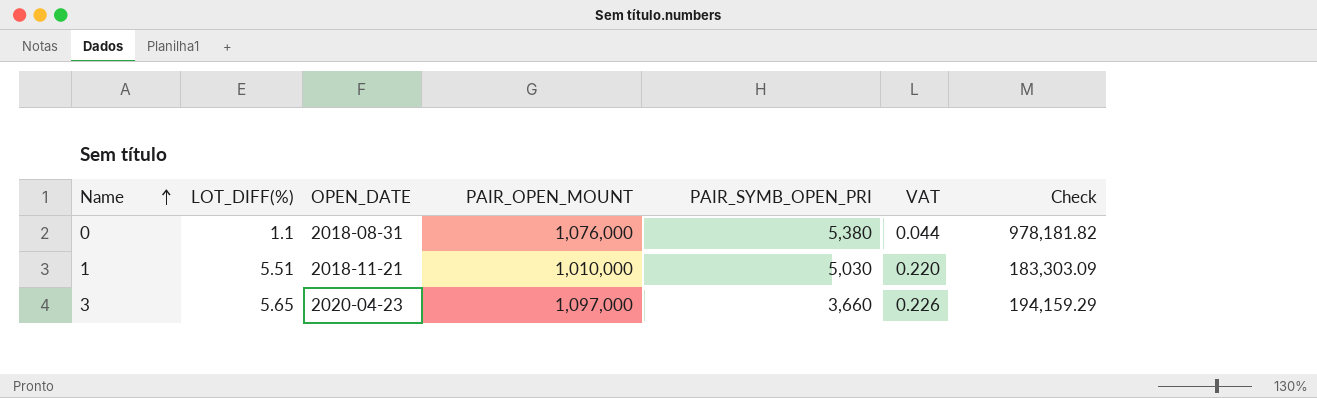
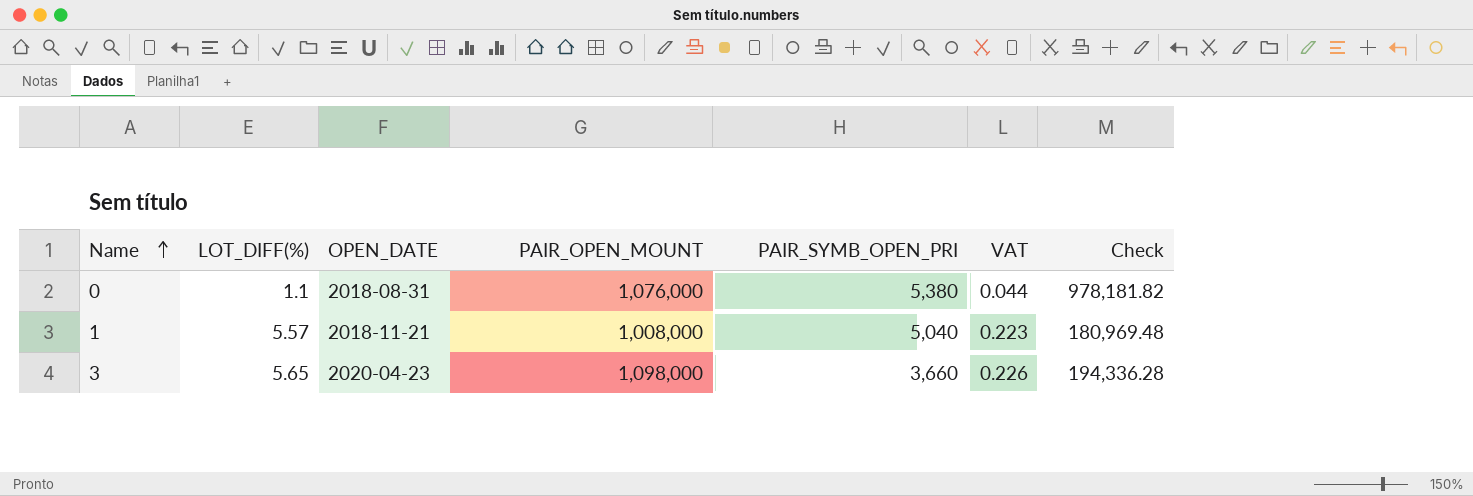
1 | LOT_DIFF(%): 5.51 -> 5.57
1 | PAIR_OPEN_MOUNT: 1,010,000 -> 1,008,000
1 | PAIR_SYMB_OPEN_PRI: 5,030 -> 5,040
1 | VAT: 0.220 -> 0.223
1 | Check: 183,303.09 -> 180,969.48
3 | PAIR_OPEN_MOUNT: 1,097,000 -> 1,098,000
3 | Check: 194,159.29 -> 194,336.28

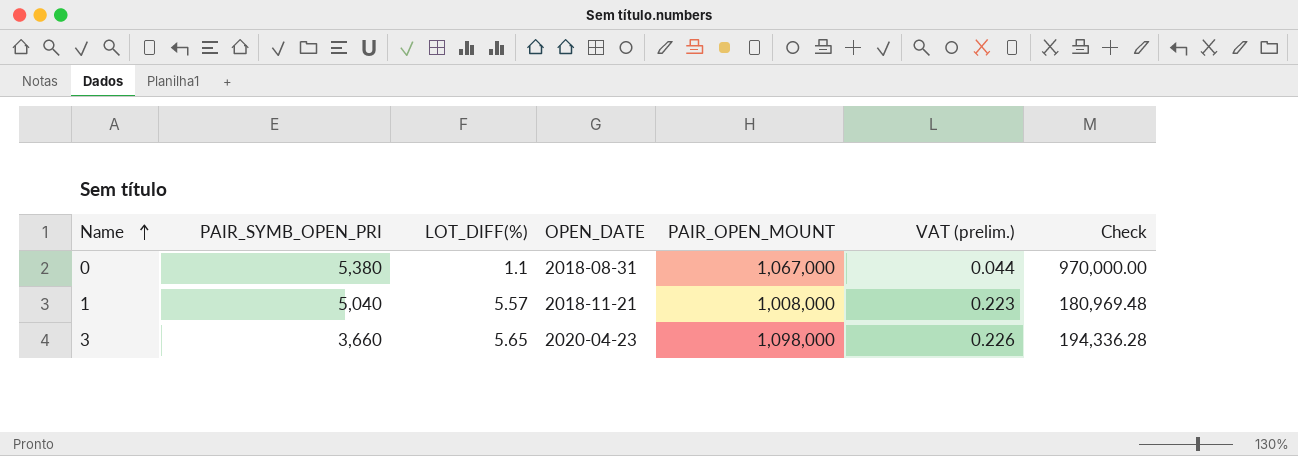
column PAIR_SYMB_OPEN_PRI | position: 5 -> 2
column name: VAT -> VAT (prelim.)
0 | PAIR_OPEN_MOUNT: 1,076,000 -> 1,067,000
0 | Check: 978,181.82 -> 970,000.00

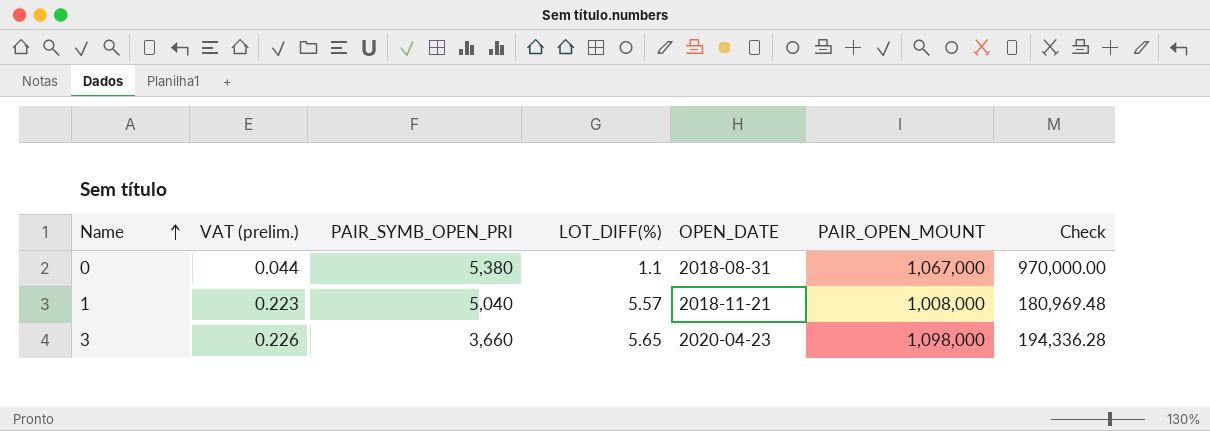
column VAT (prelim.) | position: 6 -> 2

